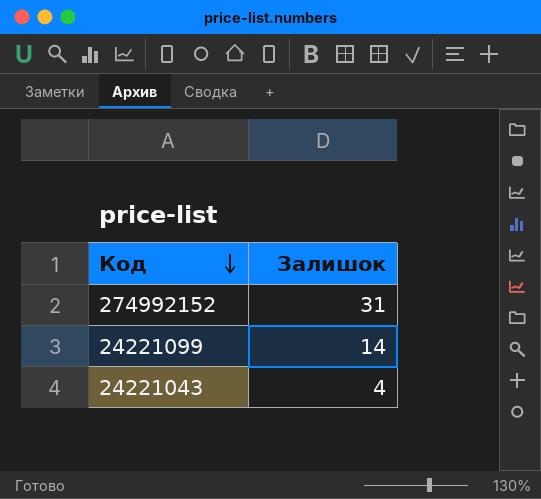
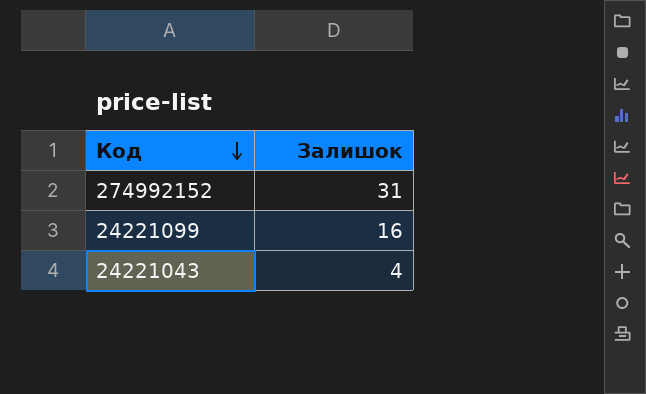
24221099 | Залишок: 14 -> 16

